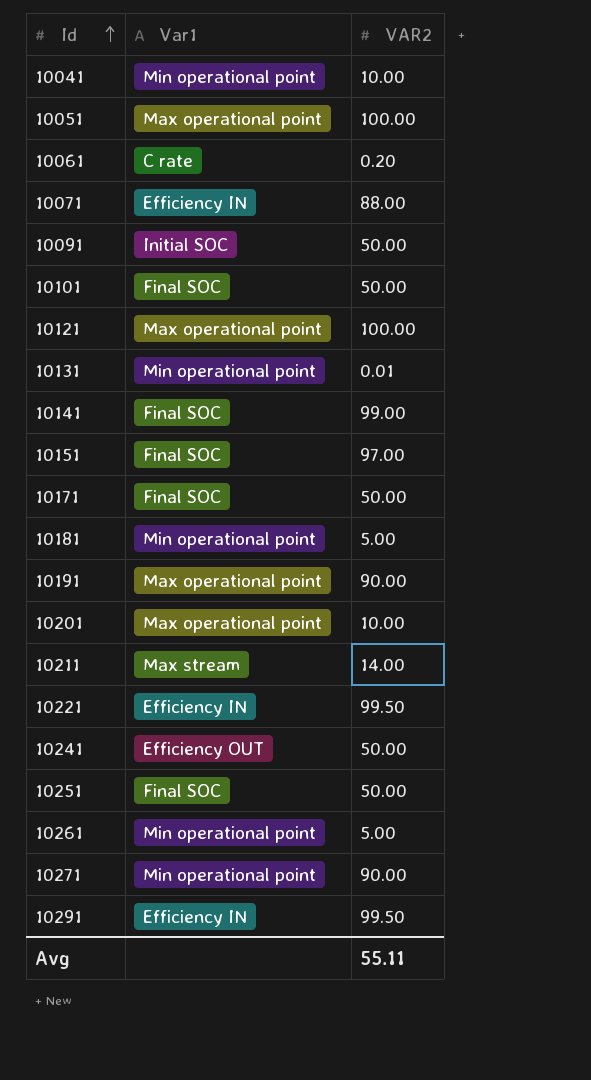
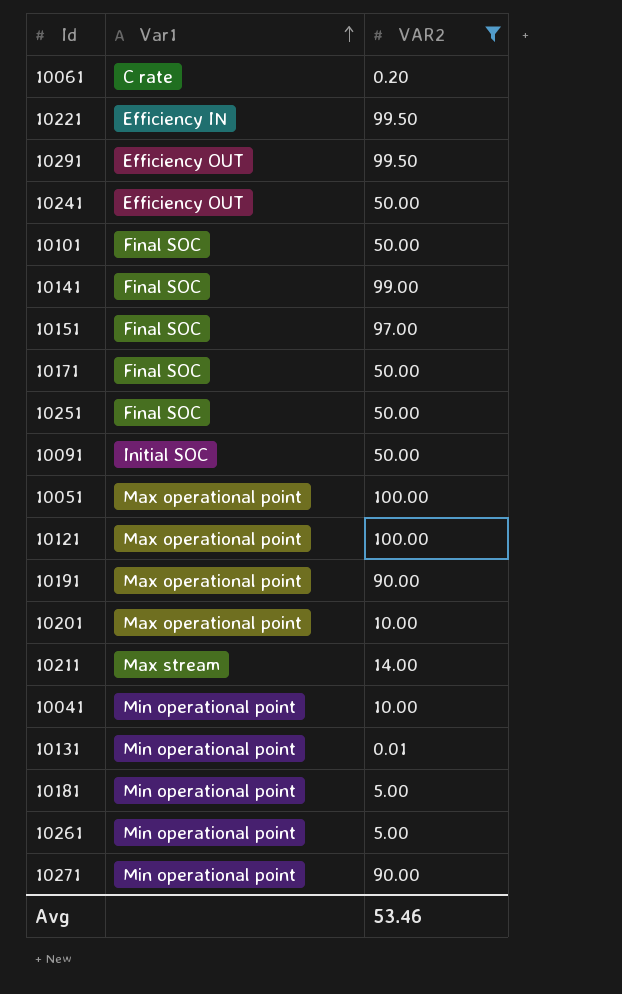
filter: none -> VAR2 != 88.00
row order: Id ascending -> Var1 ascending
10291 | Var1: Efficiency IN -> Efficiency OUT
Avg | VAR2: 55.11 -> 53.46

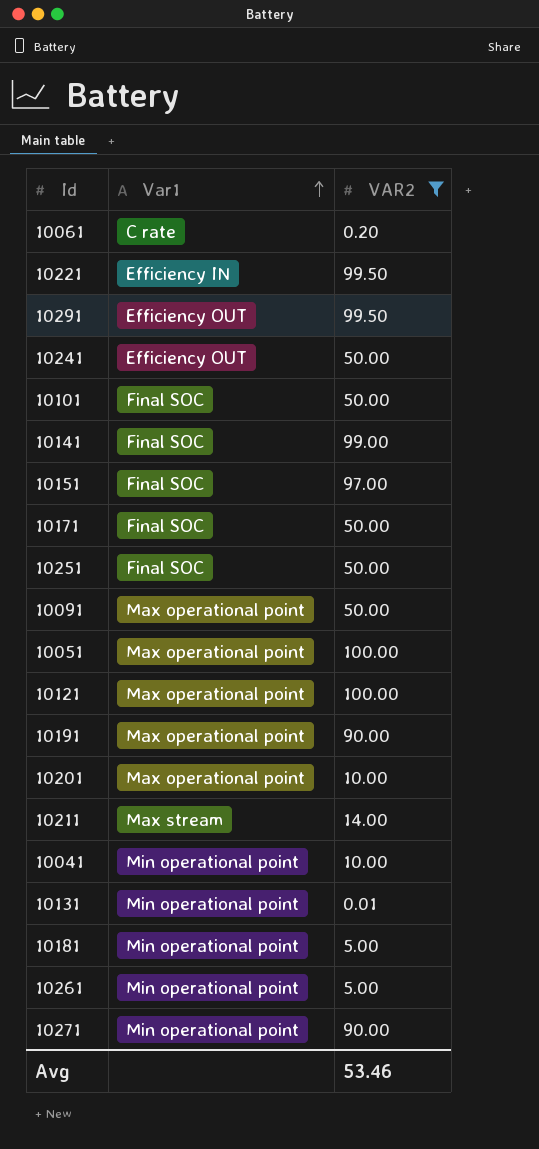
10091 | Var1: Initial SOC -> Max operational point

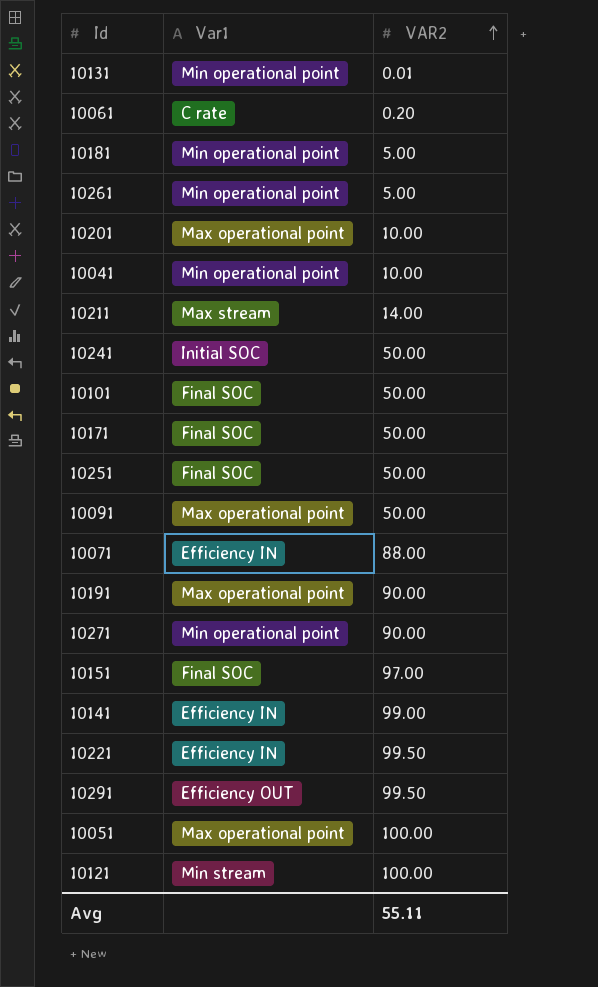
filter: VAR2 != 88.00 -> none
row order: Var1 ascending -> VAR2 ascending
10241 | Var1: Efficiency OUT -> Initial SOC
10141 | Var1: Final SOC -> Efficiency IN
10121 | Var1: Max operational point -> Min stream
Avg | VAR2: 53.46 -> 55.11

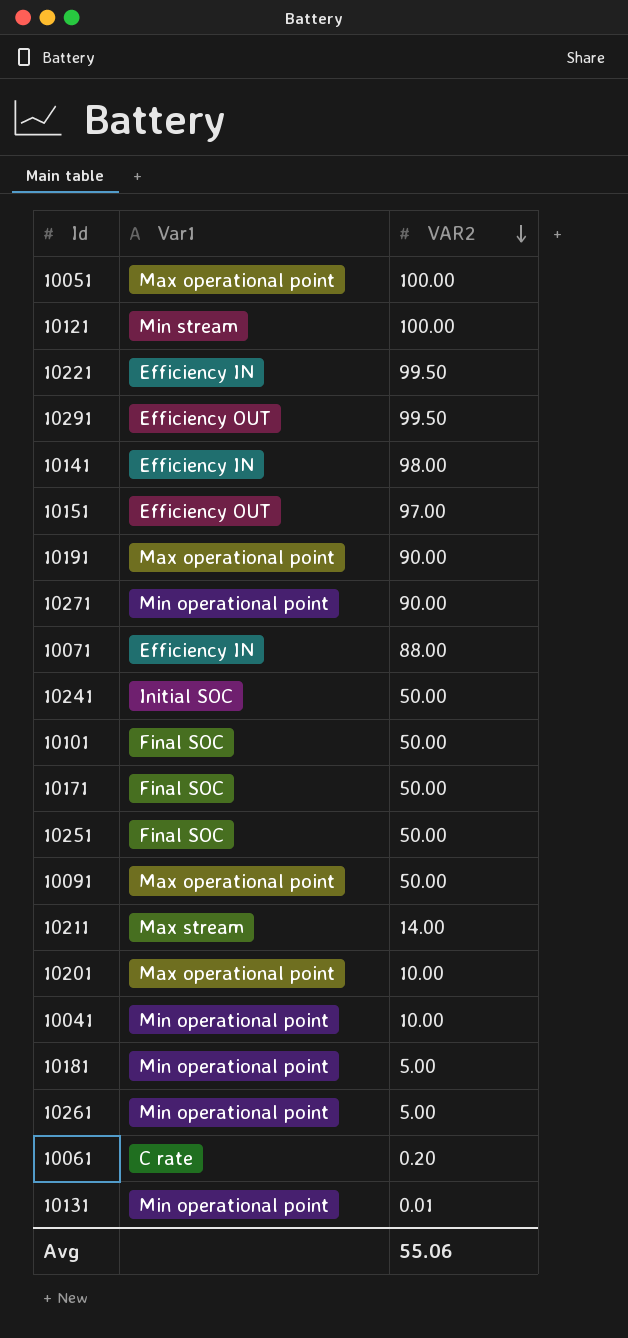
row order: VAR2 ascending -> VAR2 descending
10141 | VAR2: 99.00 -> 98.00
10151 | Var1: Final SOC -> Efficiency OUT
Avg | VAR2: 55.11 -> 55.06

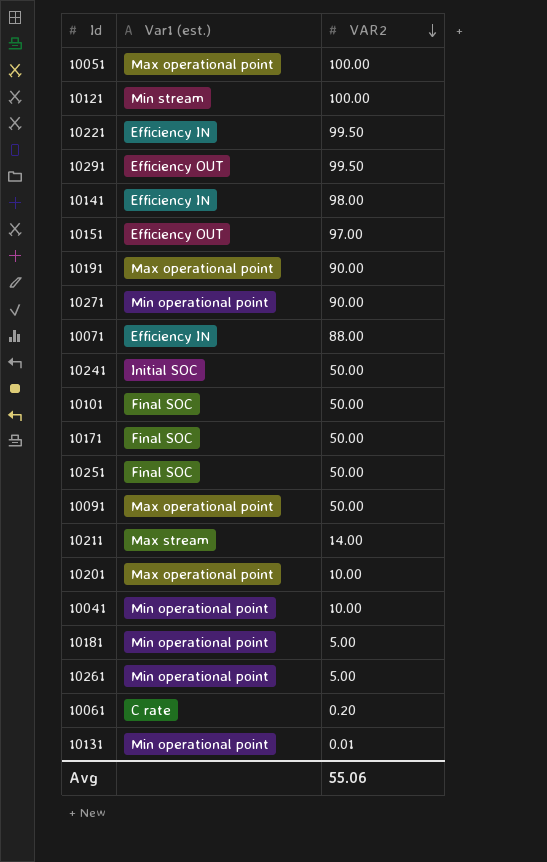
column name: Var1 -> Var1 (est.)

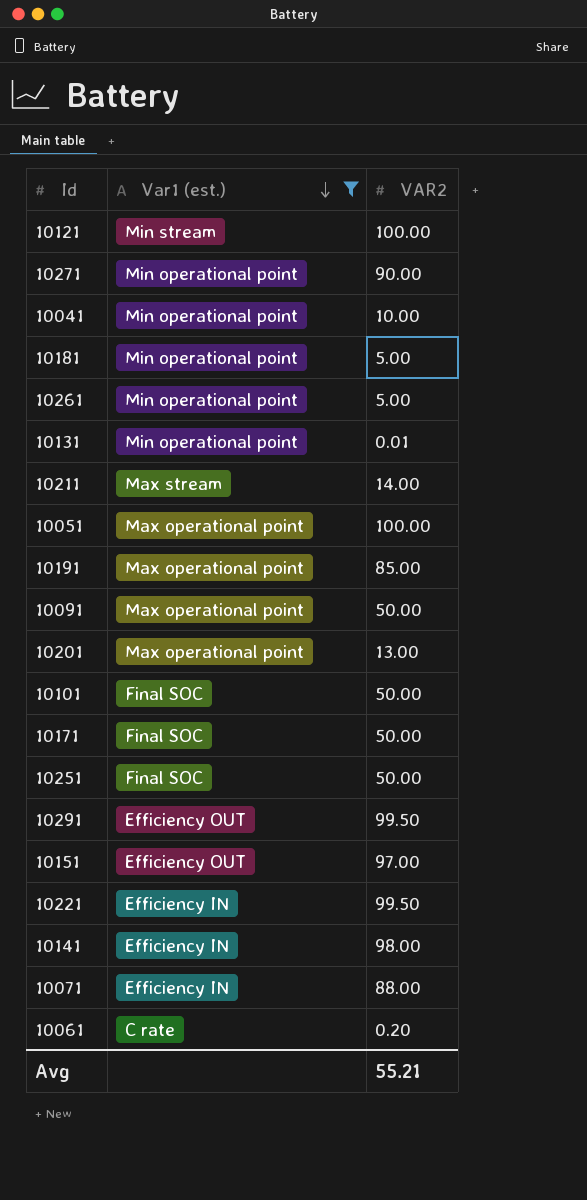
filter: none -> Var1 (est.) != Initial SOC
row order: VAR2 descending -> Var1 (est.) descending
10191 | VAR2: 90.00 -> 85.00
10201 | VAR2: 10.00 -> 13.00
Avg | VAR2: 55.06 -> 55.21

